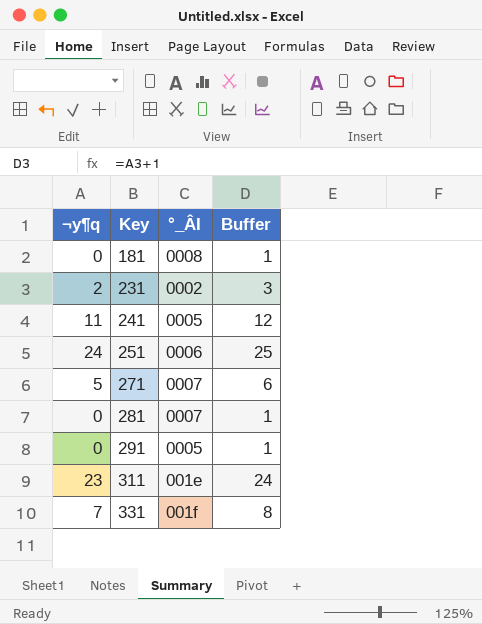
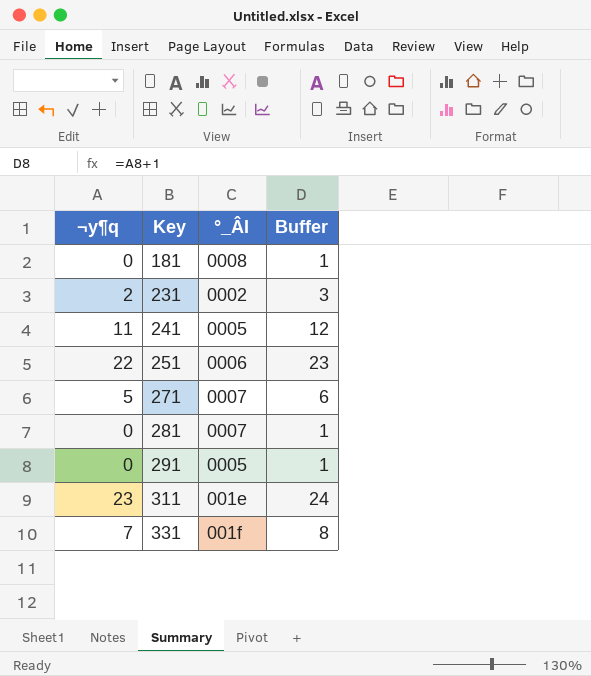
251 | ¬y¶q: 24 -> 22
251 | Buffer: 25 -> 23

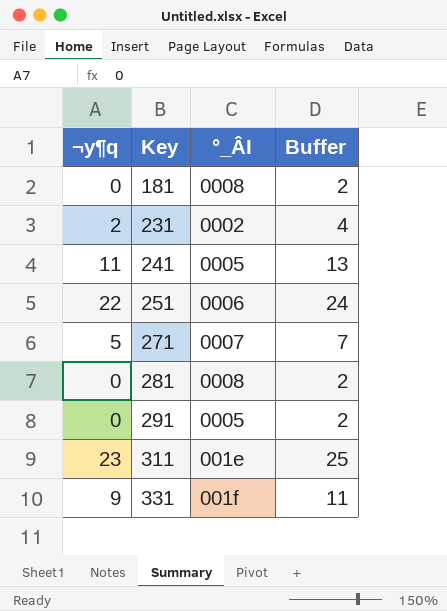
column Buffer | formula: [¬y¶q] + 1 -> [¬y¶q] + 2
281 | °_ÂI: 0007 -> 0008
331 | ¬y¶q: 7 -> 9

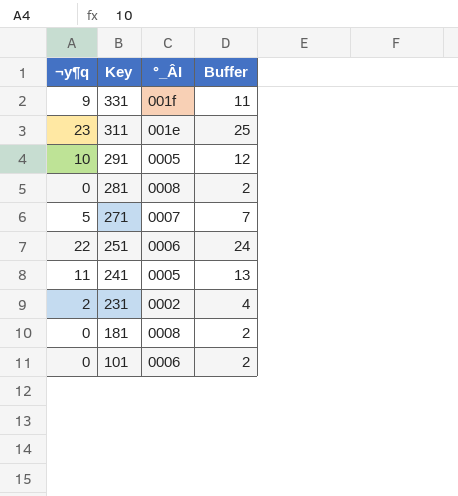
row order: Key ascending -> Key descending
291 | ¬y¶q: 0 -> 10
291 | Buffer: 2 -> 12
row 101: none -> 0 | 0006 | 2

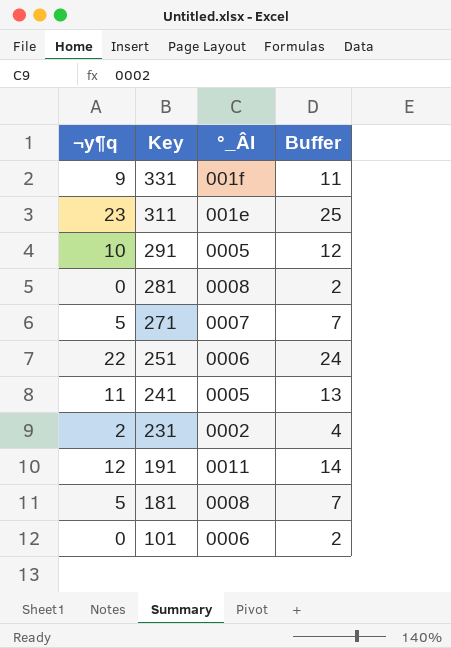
row 191: none -> 12 | 0011 | 14
181 | ¬y¶q: 0 -> 5
181 | Buffer: 2 -> 7

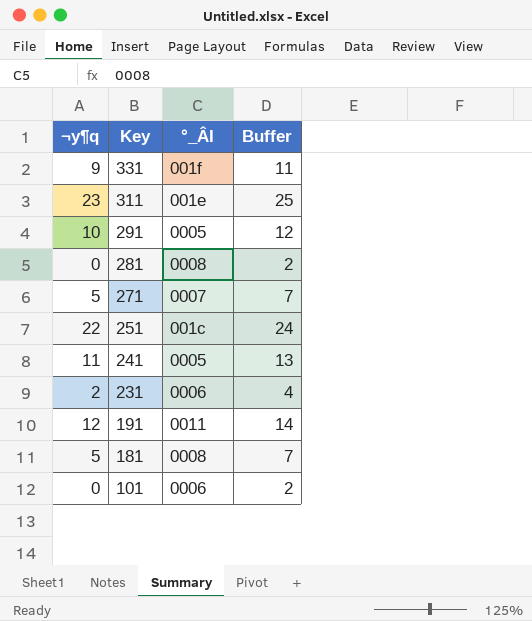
251 | °_ÂI: 0006 -> 001c
231 | °_ÂI: 0002 -> 0006

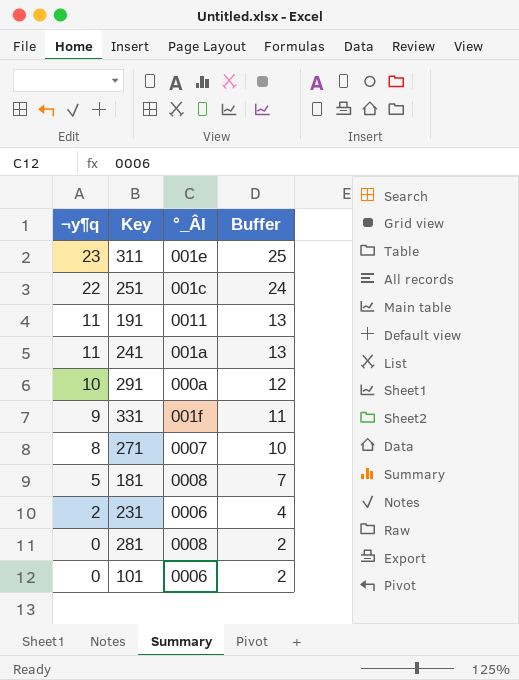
row order: Key descending -> ¬y¶q descending
191 | ¬y¶q: 12 -> 11
191 | Buffer: 14 -> 13
241 | °_ÂI: 0005 -> 001a
291 | °_ÂI: 0005 -> 000a
271 | ¬y¶q: 5 -> 8
271 | Buffer: 7 -> 10

